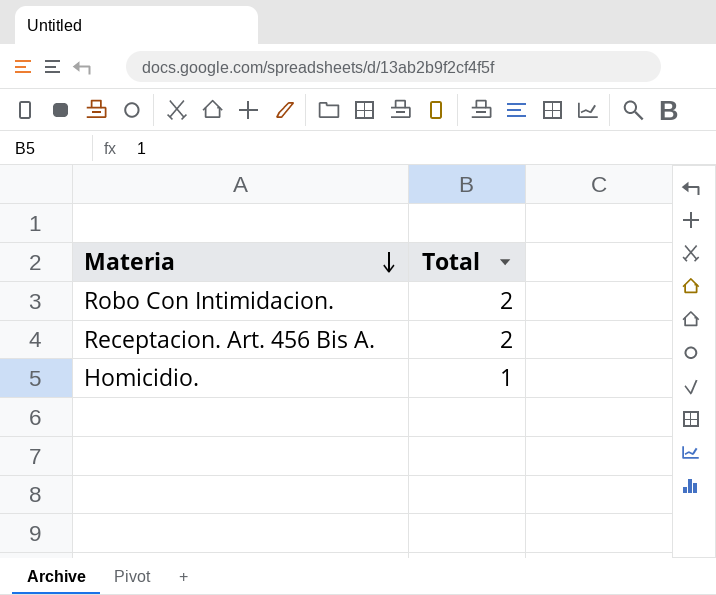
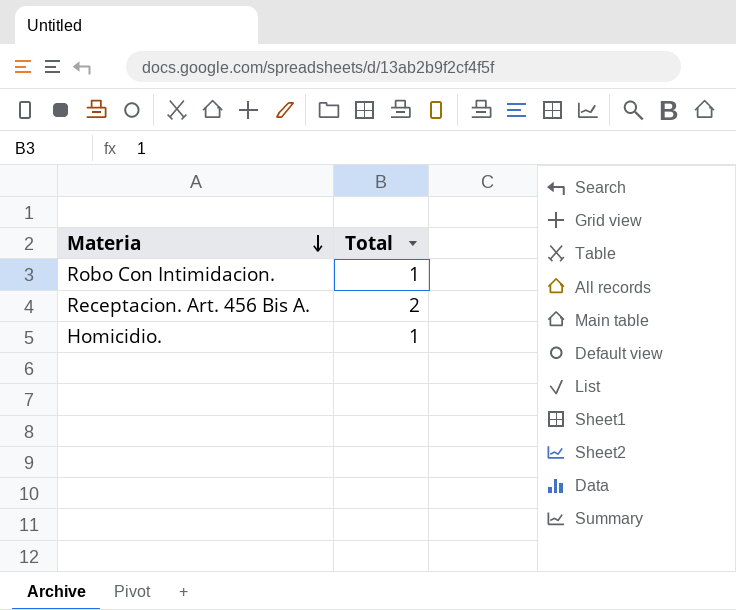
Robo Con Intimidacion. | Total: 2 -> 1

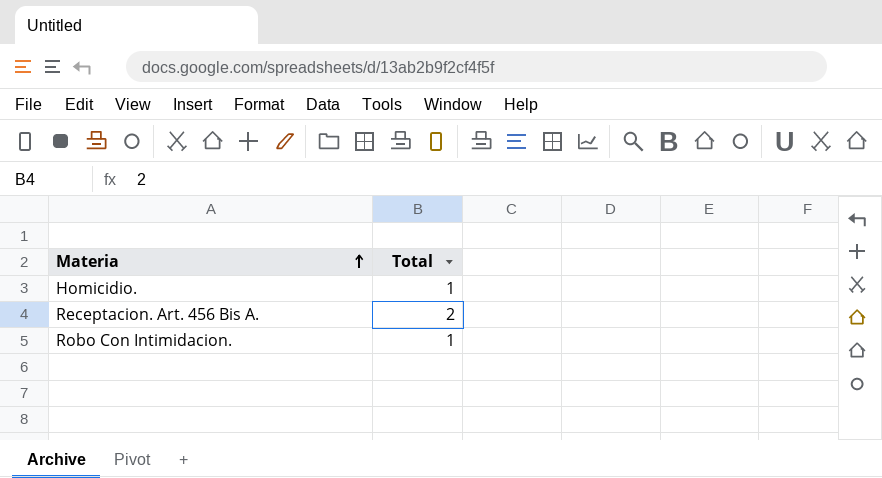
row order: Materia descending -> Materia ascending

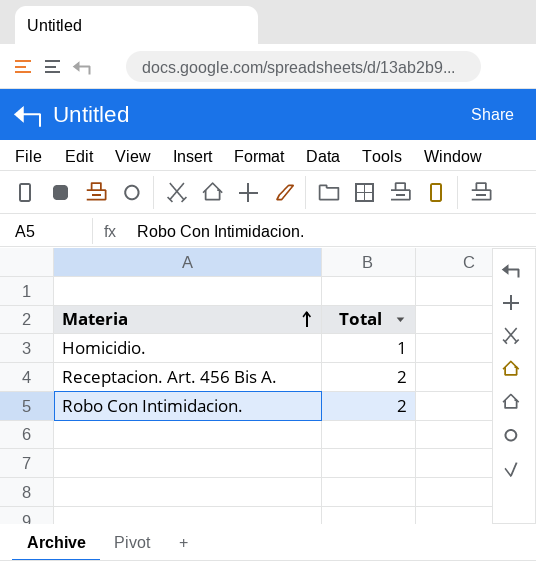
Robo Con Intimidacion. | Total: 1 -> 2

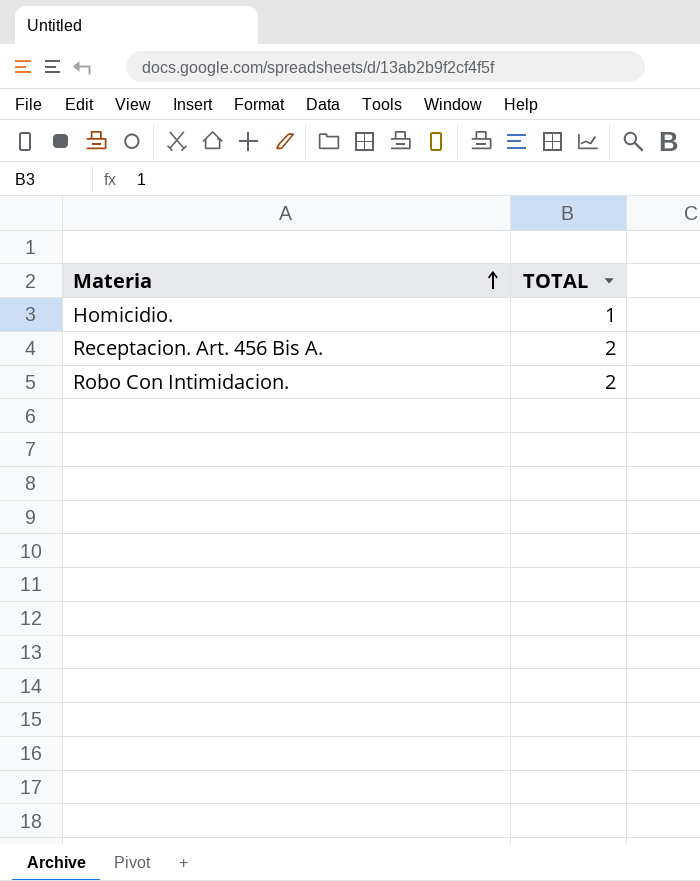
column name: Total -> TOTAL

